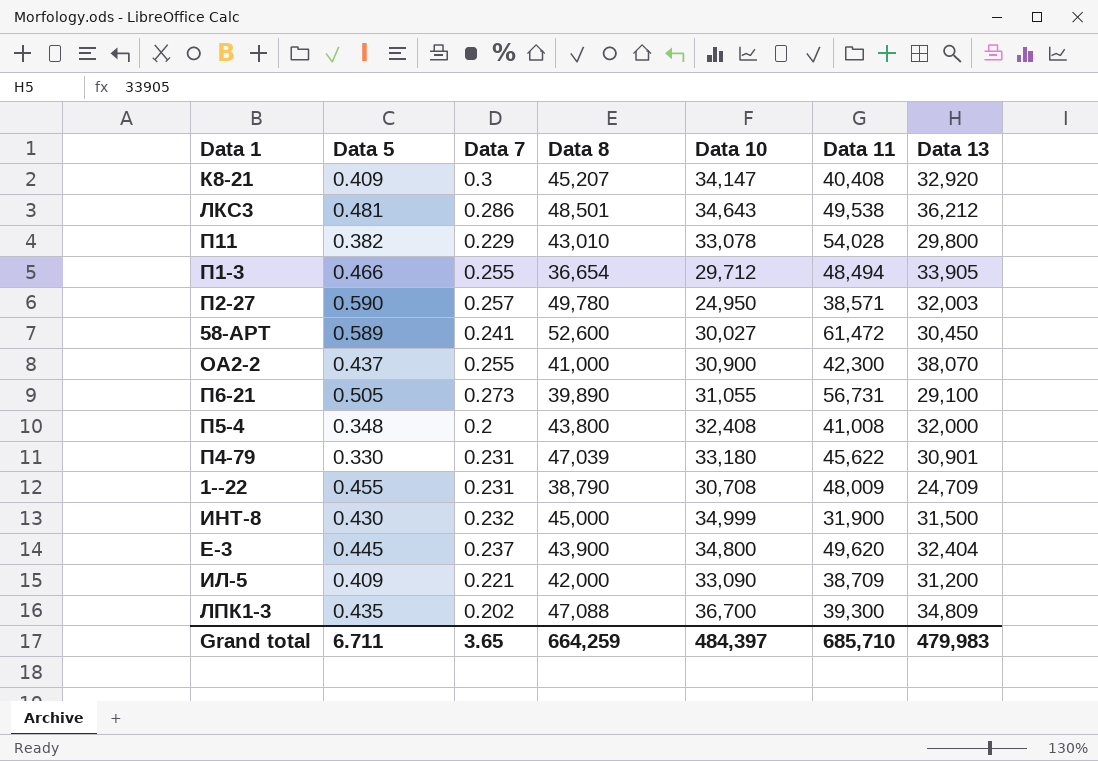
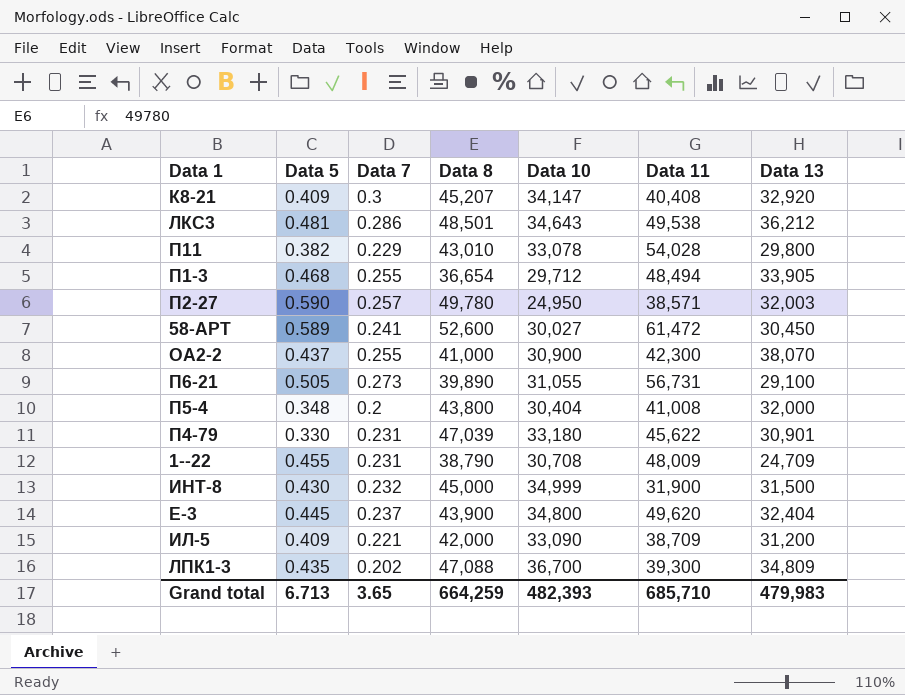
П1-3 | Data 5: 0.466 -> 0.468
П5-4 | Data 10: 32,408 -> 30,404
Grand total | Data 5: 6.711 -> 6.713
Grand total | Data 10: 484,397 -> 482,393

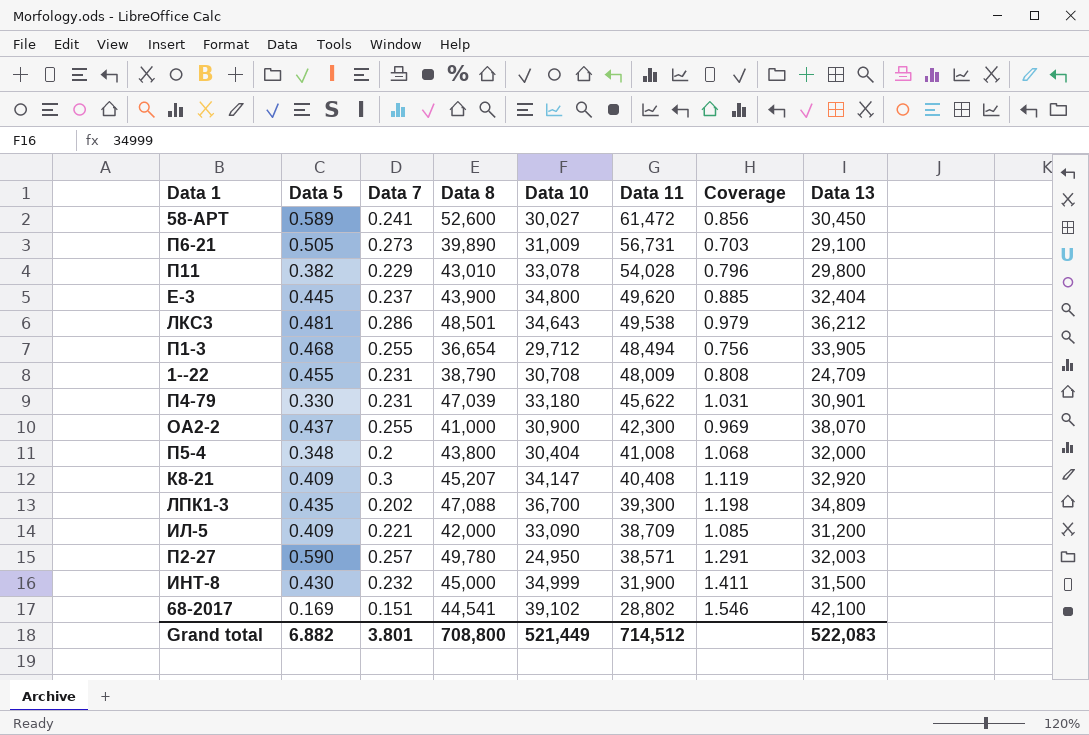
row order: none -> Data 11 descending
column Coverage | formula: none -> [Data 8] / [Data 11]
П6-21 | Data 10: 31,055 -> 31,009
row 68-2017: none -> 0.169 | 0.151 | 44,541 | 39,102 | 28,802 | 1.546 | 42,100
Grand total | Data 5: 6.713 -> 6.882
Grand total | Data 7: 3.65 -> 3.801
Grand total | Data 8: 664,259 -> 708,800
Grand total | Data 10: 482,393 -> 521,449
Grand total | Data 11: 685,710 -> 714,512
Grand total | Data 13: 479,983 -> 522,083

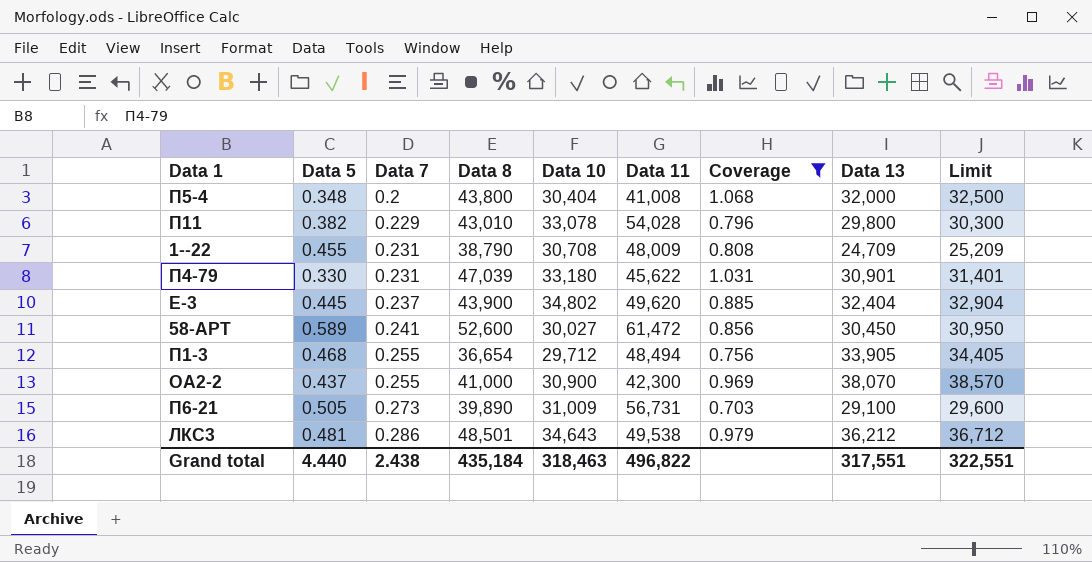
filter: none -> Coverage <= 1.068
row order: Data 11 descending -> Data 7 ascending
column Limit | formula: none -> [Data 13] + 500
Е-3 | Data 10: 34,800 -> 34,802
Grand total | Data 5: 6.882 -> 4.440
Grand total | Data 7: 3.801 -> 2.438
Grand total | Data 8: 708,800 -> 435,184
Grand total | Data 10: 521,449 -> 318,463
Grand total | Data 11: 714,512 -> 496,822
Grand total | Data 13: 522,083 -> 317,551

